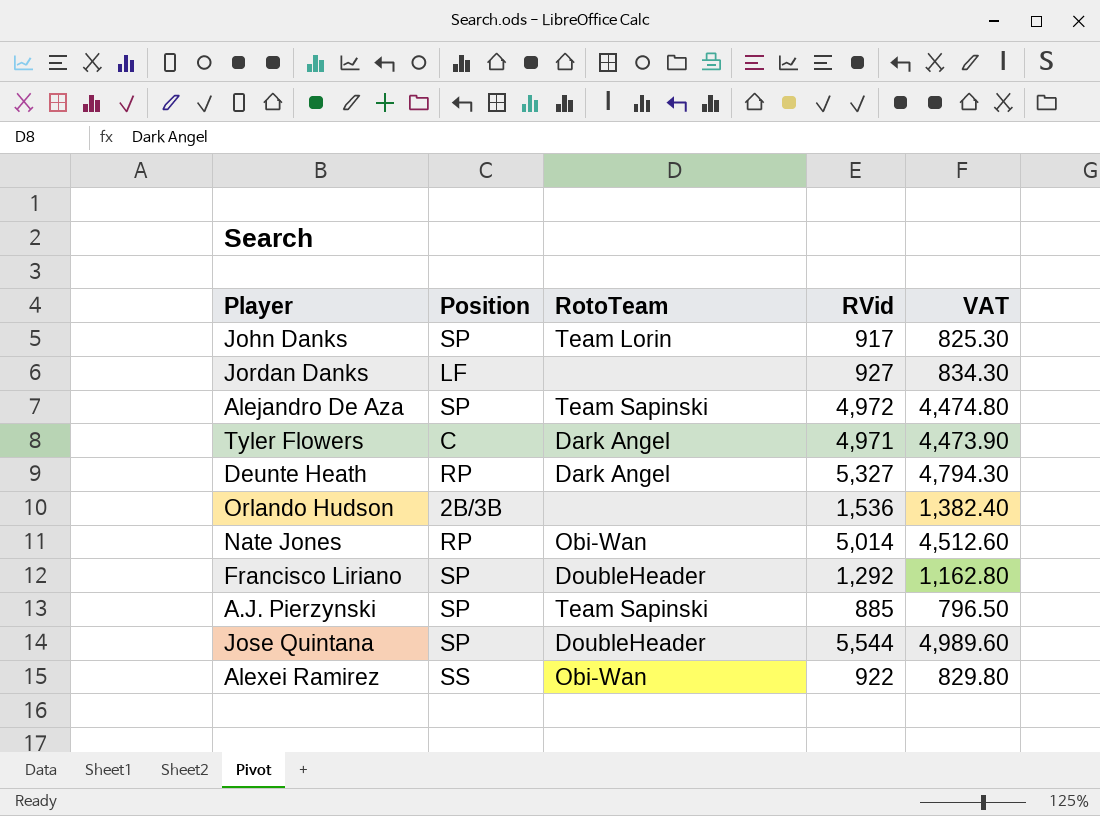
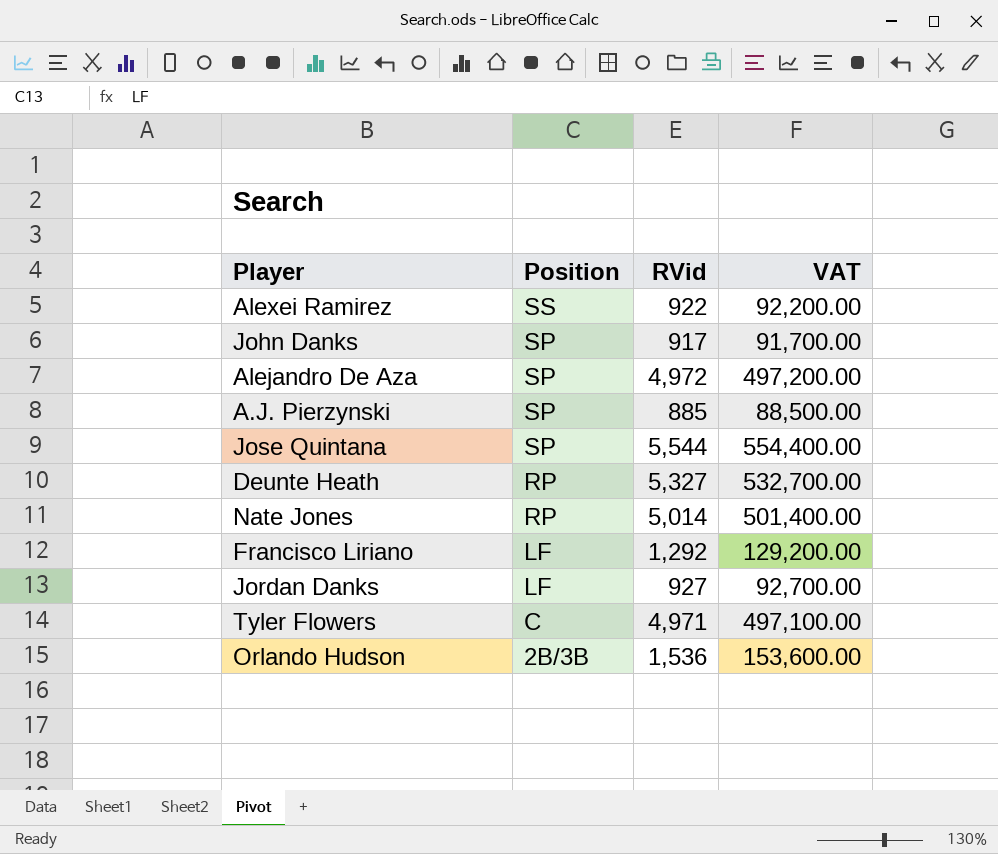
row order: none -> Position descending
column RotoTeam | position: 3 -> none
column VAT | formula: [RVid] * 0.9 -> [RVid] * 100
Francisco Liriano | Position: SP -> LF

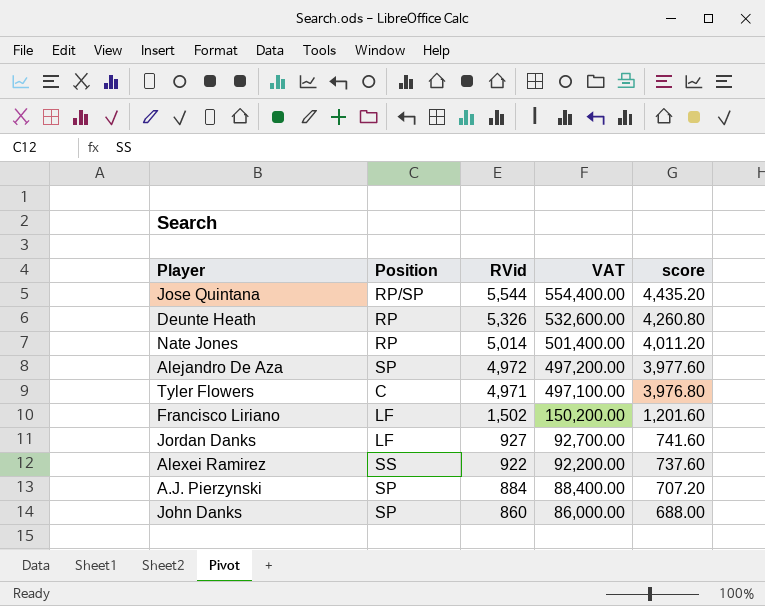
row order: Position descending -> RVid descending
column score | formula: none -> [RVid] * 0.8
row Orlando Hudson: 2B/3B | 1,536 | 153,600.00 -> none
Jose Quintana | Position: SP -> RP/SP
Deunte Heath | RVid: 5,327 -> 5,326
Deunte Heath | VAT: 532,700.00 -> 532,600.00
Francisco Liriano | RVid: 1,292 -> 1,502
Francisco Liriano | VAT: 129,200.00 -> 150,200.00
A.J. Pierzynski | RVid: 885 -> 884
A.J. Pierzynski | VAT: 88,500.00 -> 88,400.00
John Danks | RVid: 917 -> 860
John Danks | VAT: 91,700.00 -> 86,000.00

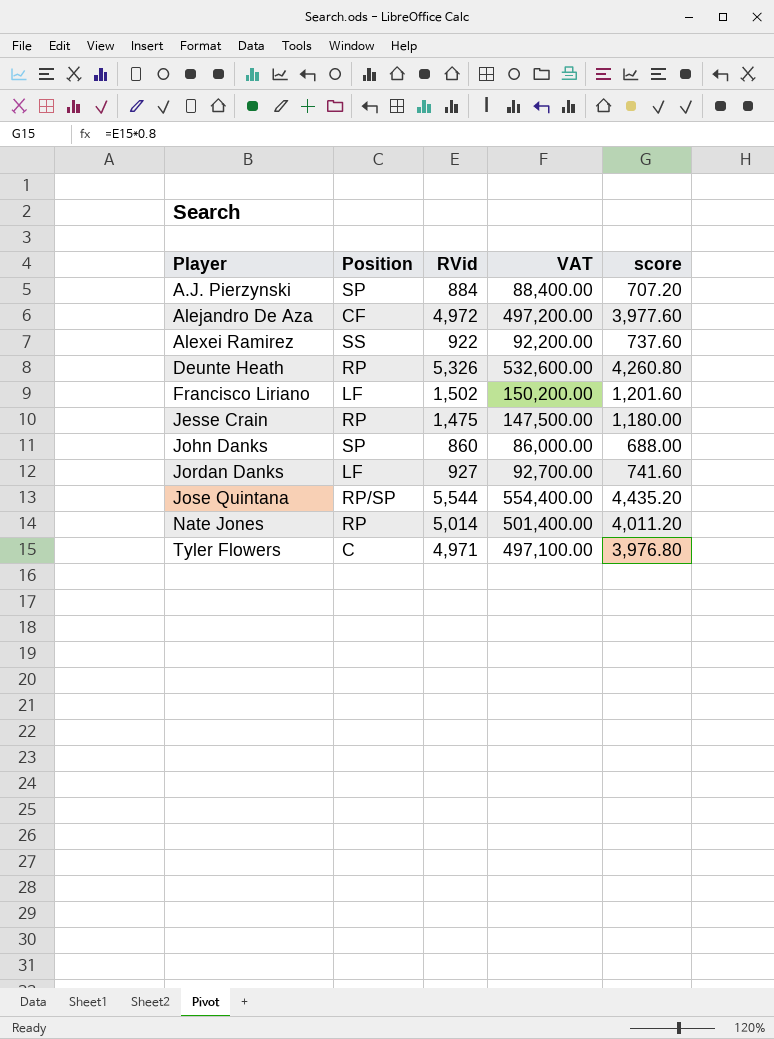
row order: RVid descending -> Player ascending
Alejandro De Aza | Position: SP -> CF
row Jesse Crain: none -> RP | 1,475 | 147,500.00 | 1,180.00

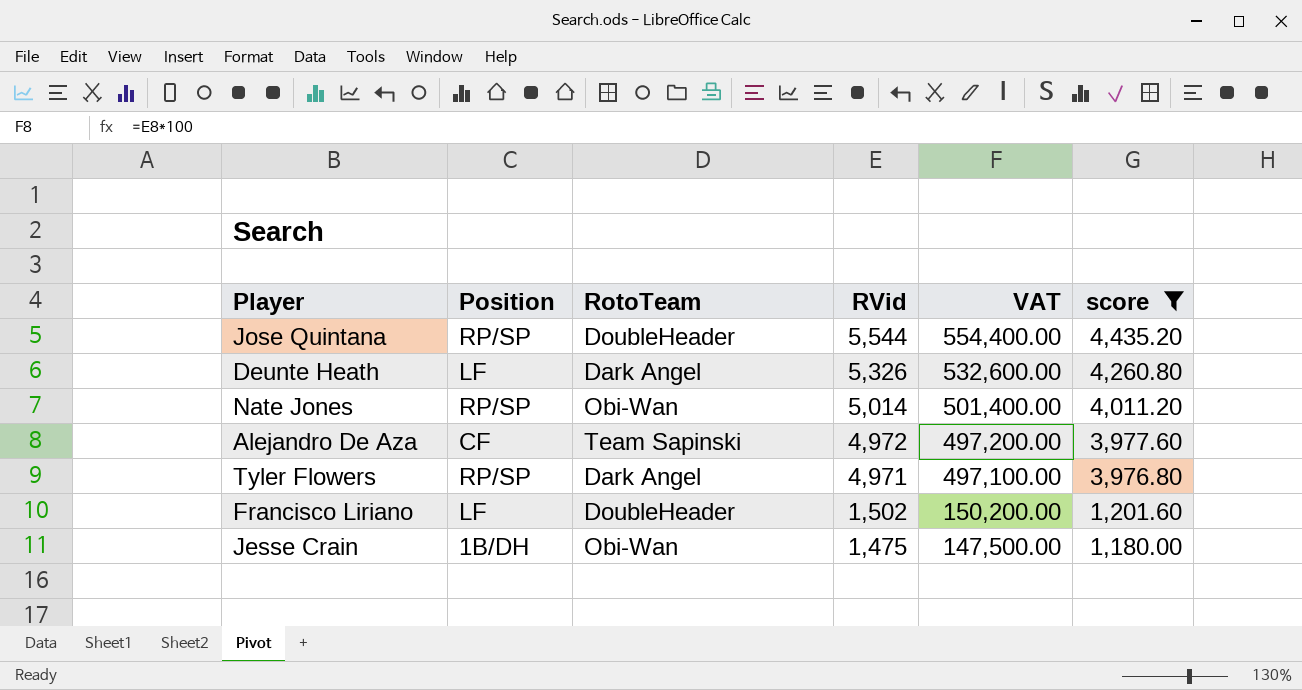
filter: none -> score >= 1,180.00
row order: Player ascending -> RVid descending
column RotoTeam | position: none -> 3
Deunte Heath | Position: RP -> LF
Nate Jones | Position: RP -> RP/SP
Tyler Flowers | Position: C -> RP/SP
Jesse Crain | Position: RP -> 1B/DH

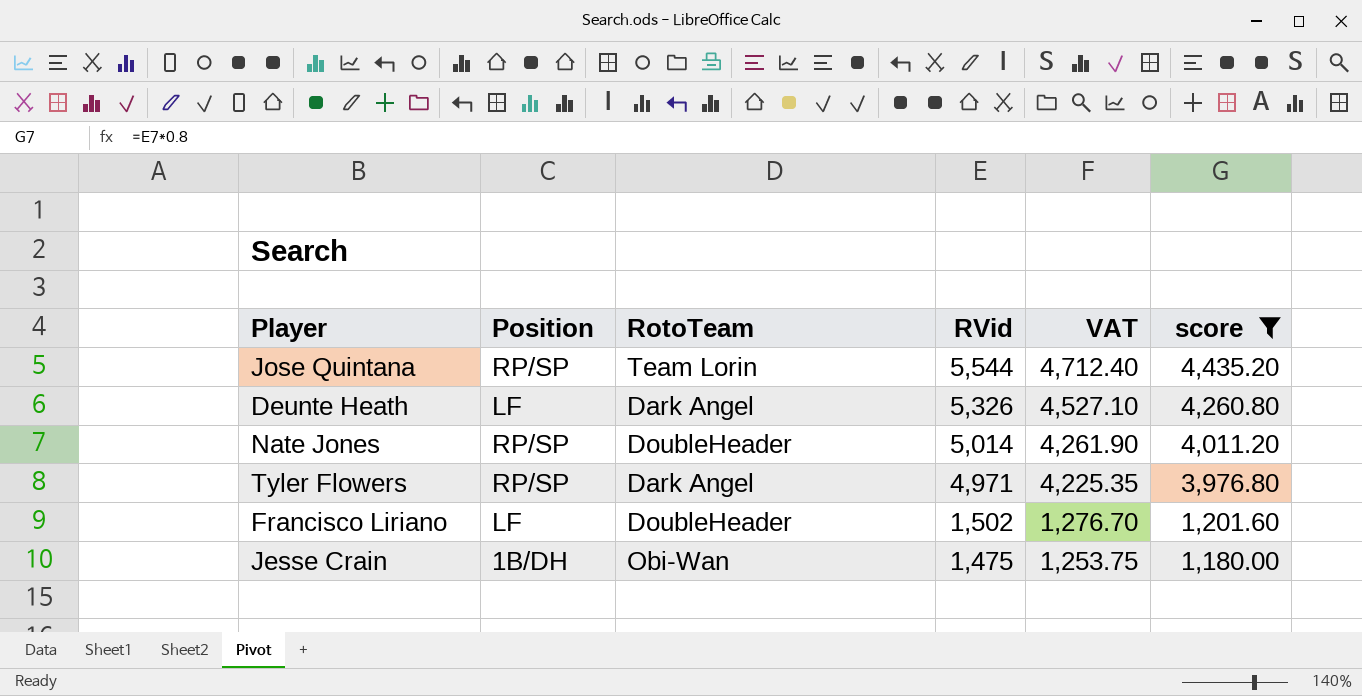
column VAT | formula: [RVid] * 100 -> [RVid] * 0.85
row Alejandro De Aza: CF | Team Sapinski | 4,972 | 497,200.00 | 3,977.60 -> none
Jose Quintana | RotoTeam: DoubleHeader -> Team Lorin
Nate Jones | RotoTeam: Obi-Wan -> DoubleHeader

